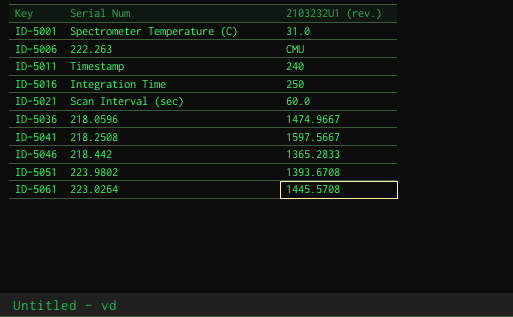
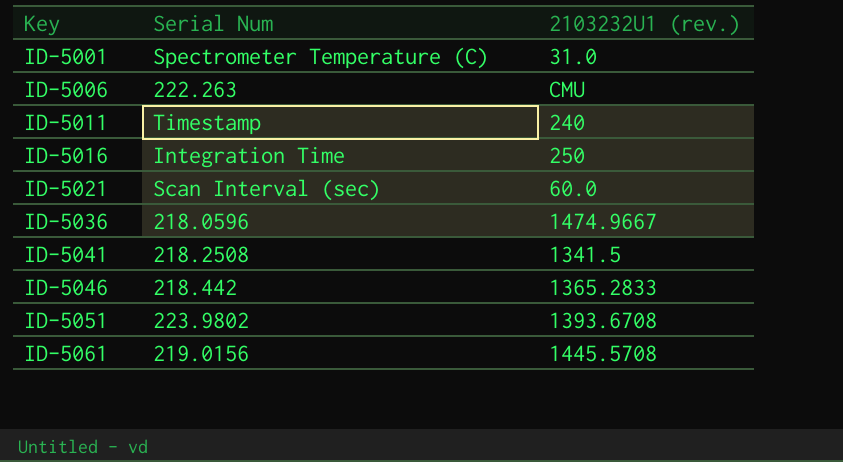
ID-5041 | 2103232U1 (rev.): 1597.5667 -> 1341.5
ID-5061 | Serial Num: 223.0264 -> 219.0156

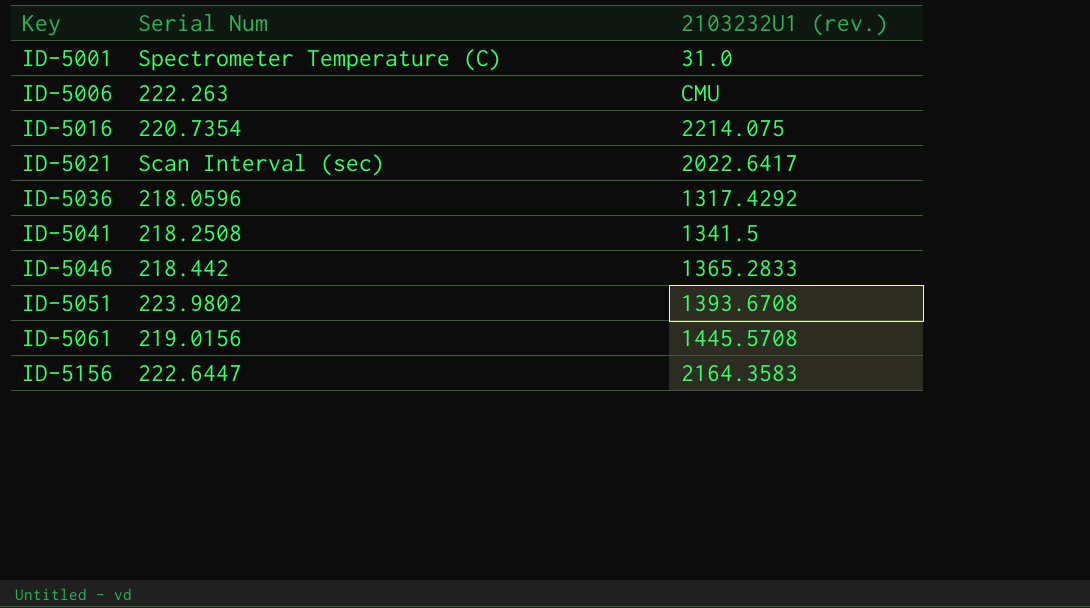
row ID-5011: Timestamp | 240 -> none
ID-5016 | Serial Num: Integration Time -> 220.7354
ID-5016 | 2103232U1 (rev.): 250 -> 2214.075
ID-5021 | 2103232U1 (rev.): 60.0 -> 2022.6417
ID-5036 | 2103232U1 (rev.): 1474.9667 -> 1317.4292
row ID-5156: none -> 222.6447 | 2164.3583

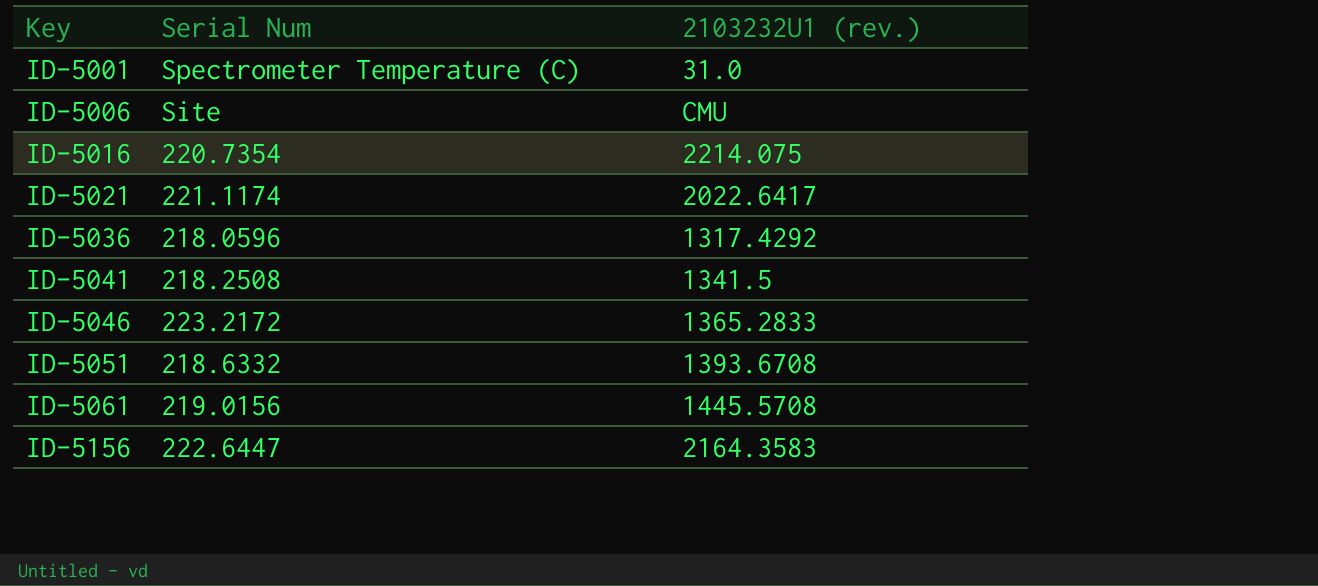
ID-5006 | Serial Num: 222.263 -> Site
ID-5021 | Serial Num: Scan Interval (sec) -> 221.1174
ID-5046 | Serial Num: 218.442 -> 223.2172
ID-5051 | Serial Num: 223.9802 -> 218.6332

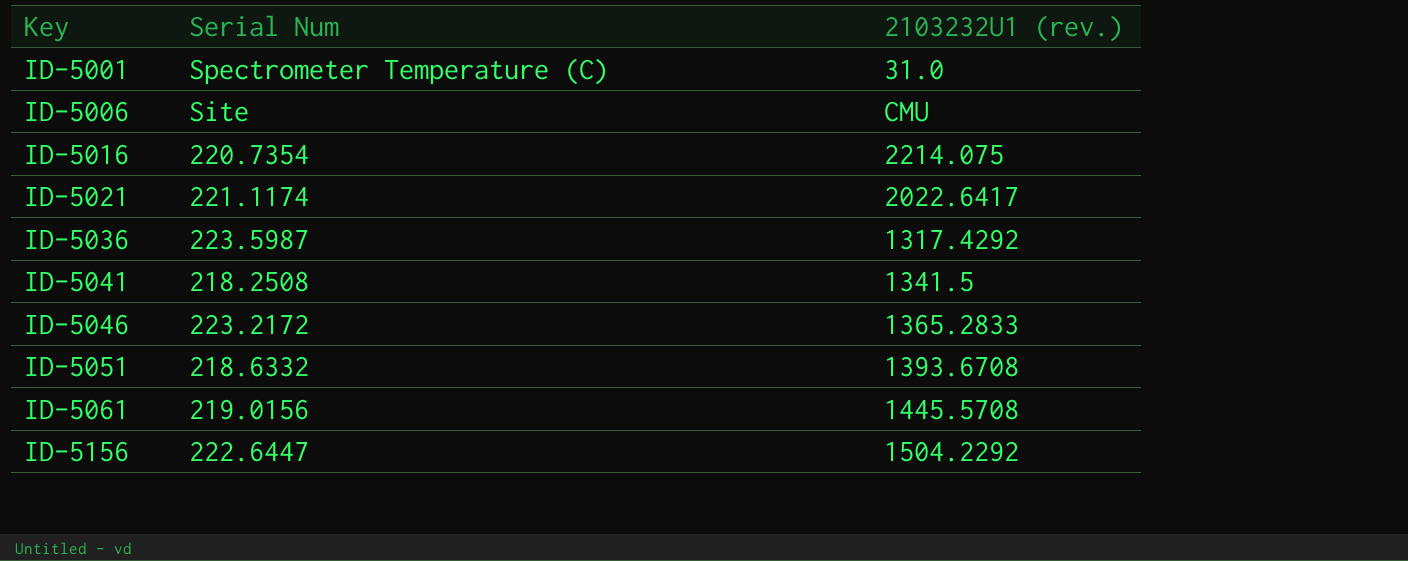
ID-5036 | Serial Num: 218.0596 -> 223.5987
ID-5156 | 2103232U1 (rev.): 2164.3583 -> 1504.2292

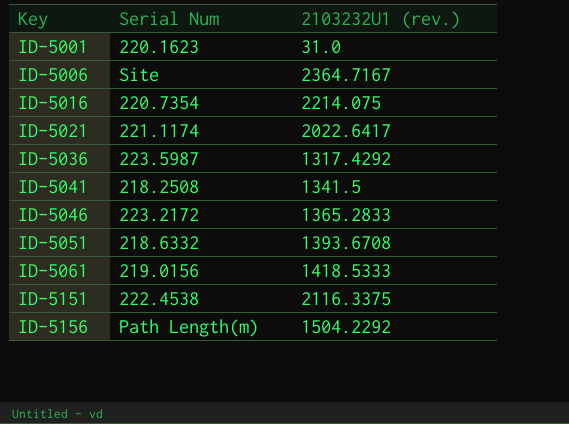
ID-5001 | Serial Num: Spectrometer Temperature (C) -> 220.1623
ID-5006 | 2103232U1 (rev.): CMU -> 2364.7167
ID-5061 | 2103232U1 (rev.): 1445.5708 -> 1418.5333
row ID-5151: none -> 222.4538 | 2116.3375
ID-5156 | Serial Num: 222.6447 -> Path Length(m)

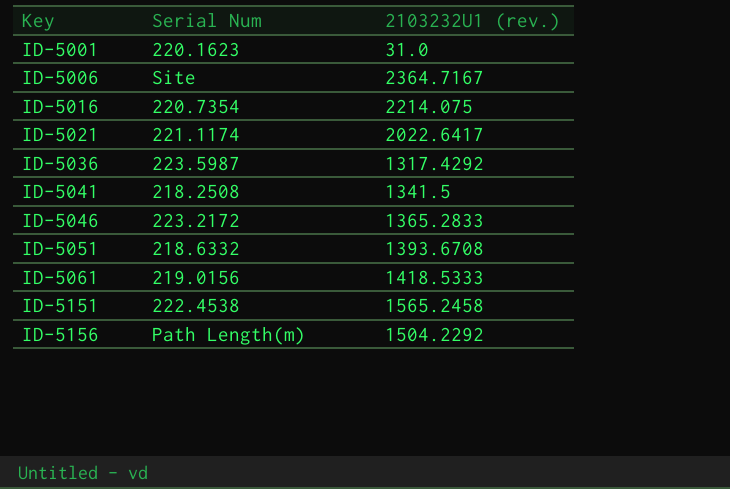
ID-5151 | 2103232U1 (rev.): 2116.3375 -> 1565.2458

